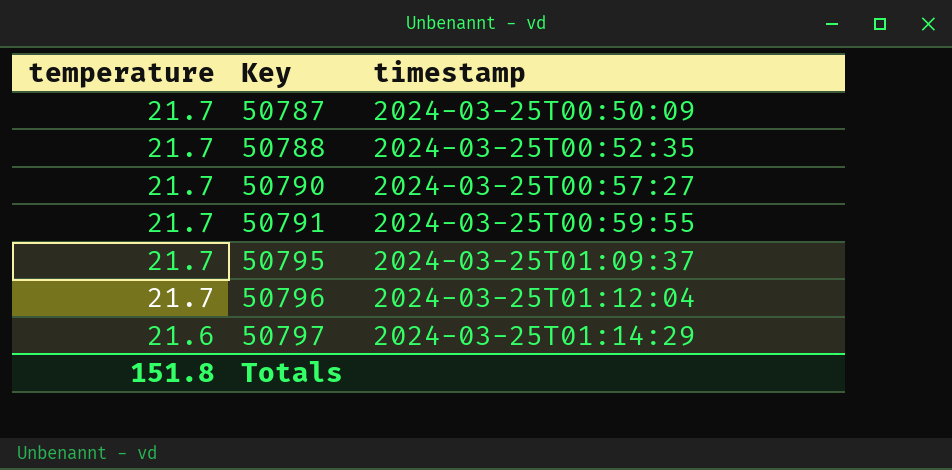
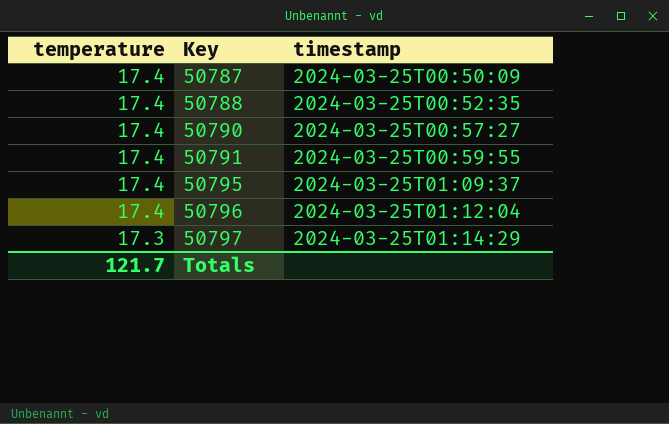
50787 | temperature: 21.7 -> 17.4
50788 | temperature: 21.7 -> 17.4
50790 | temperature: 21.7 -> 17.4
50791 | temperature: 21.7 -> 17.4
50795 | temperature: 21.7 -> 17.4
50796 | temperature: 21.7 -> 17.4
50797 | temperature: 21.6 -> 17.3
Totals | temperature: 151.8 -> 121.7

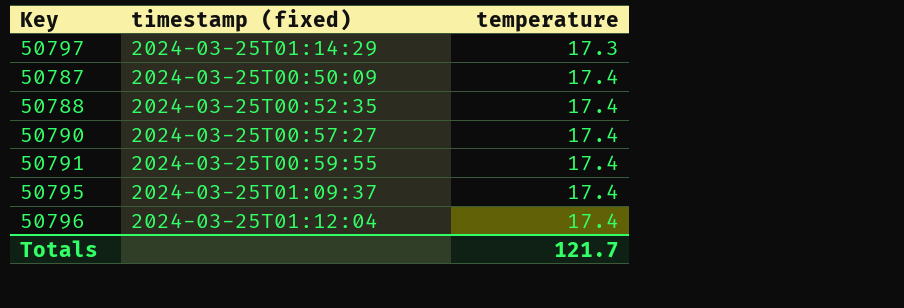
row order: temperature descending -> temperature ascending
column name: timestamp -> timestamp (fixed)
column temperature | position: 1 -> 3

